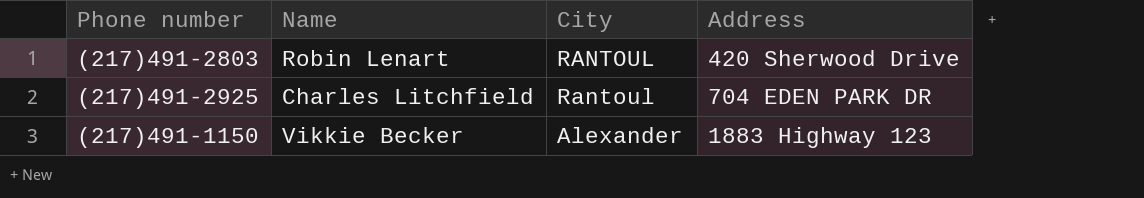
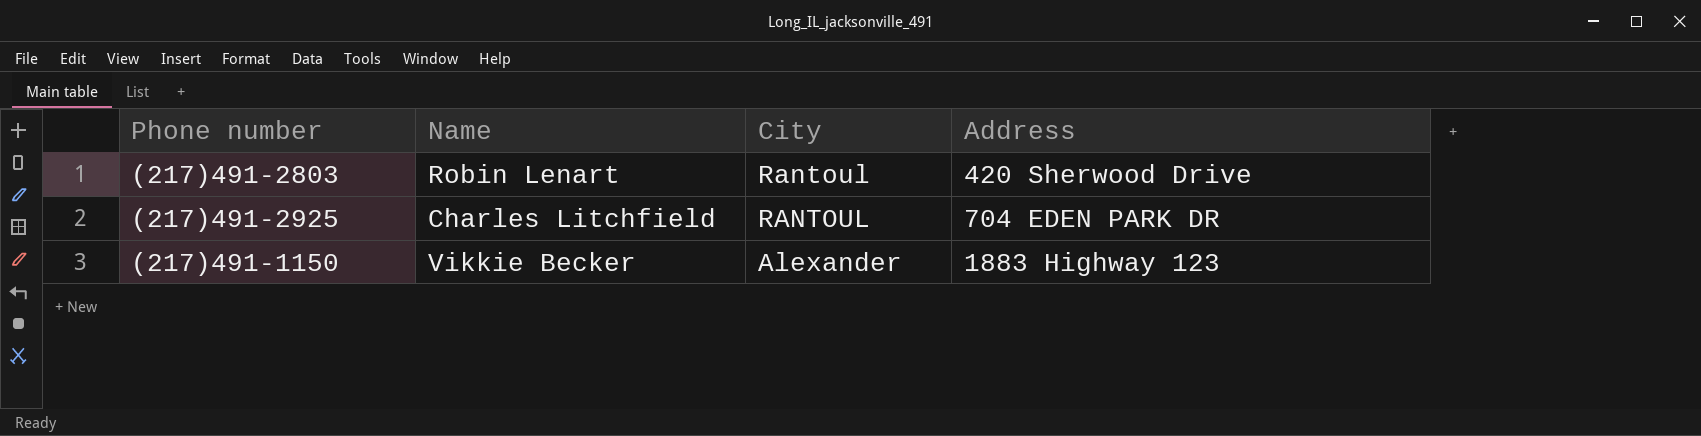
(217)491-2803 | City: RANTOUL -> Rantoul
(217)491-2925 | City: Rantoul -> RANTOUL

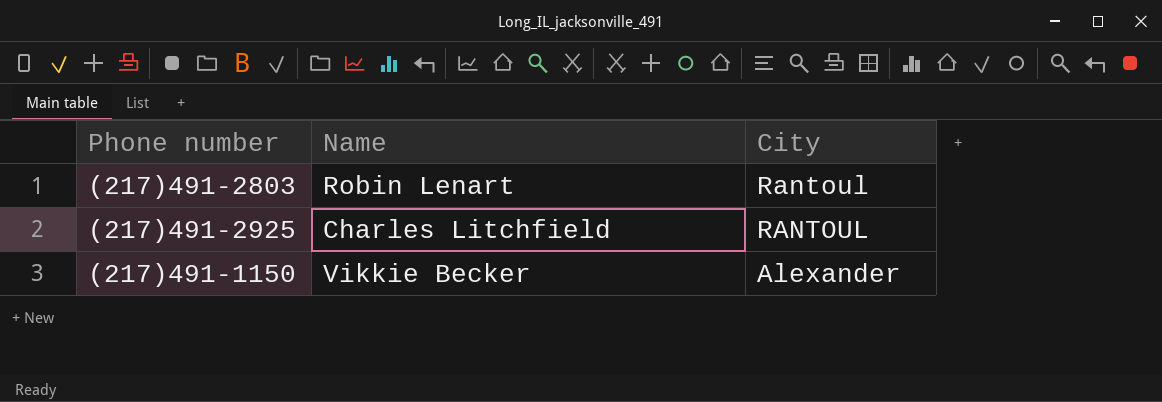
column Address | position: 4 -> none

